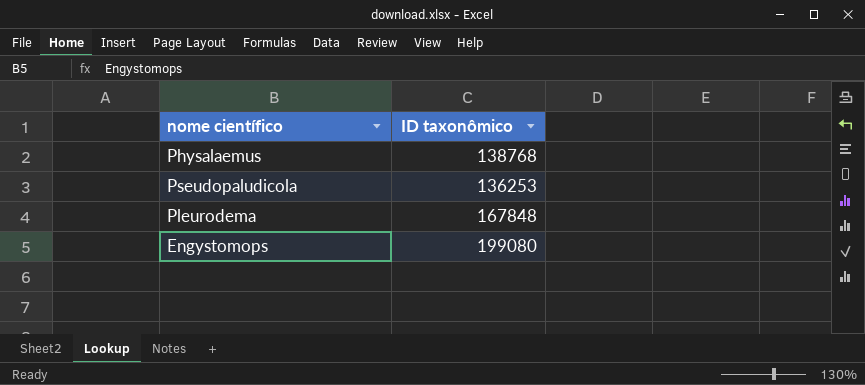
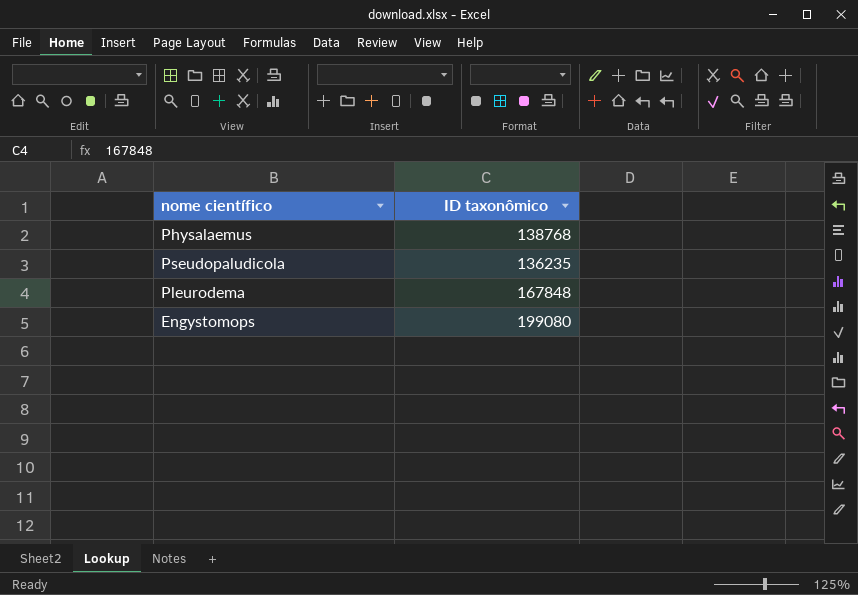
Pseudopaludicola | ID taxonômico: 136253 -> 136235

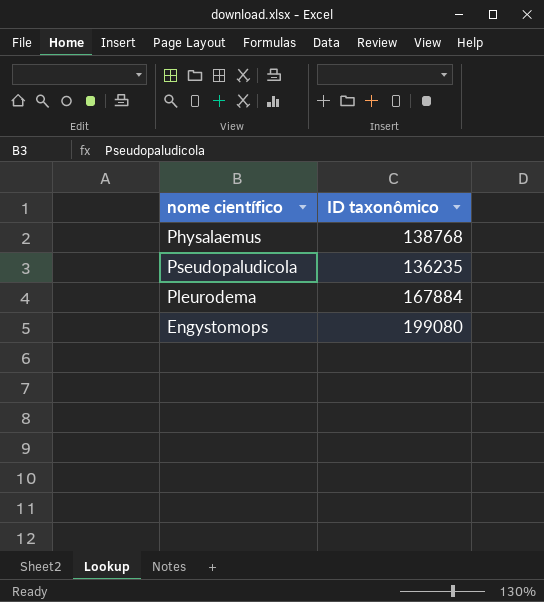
Pleurodema | ID taxonômico: 167848 -> 167884

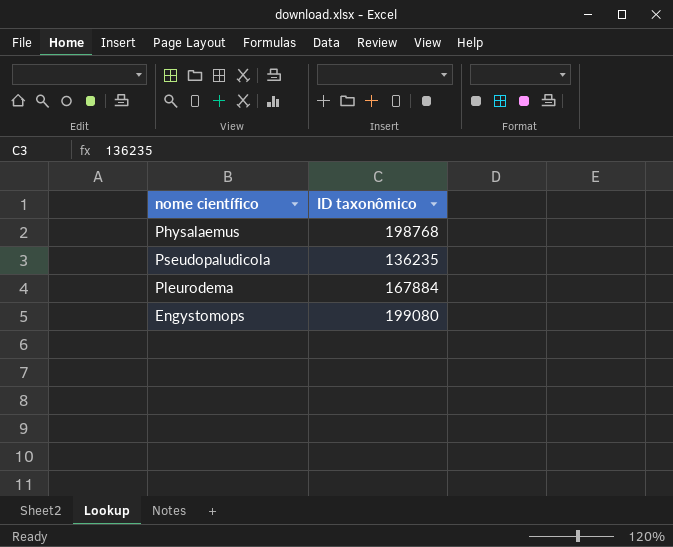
Physalaemus | ID taxonômico: 138768 -> 198768

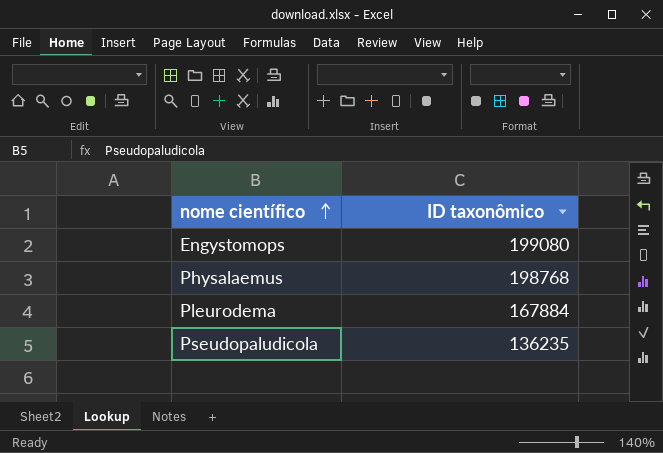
row order: none -> nome científico ascending

